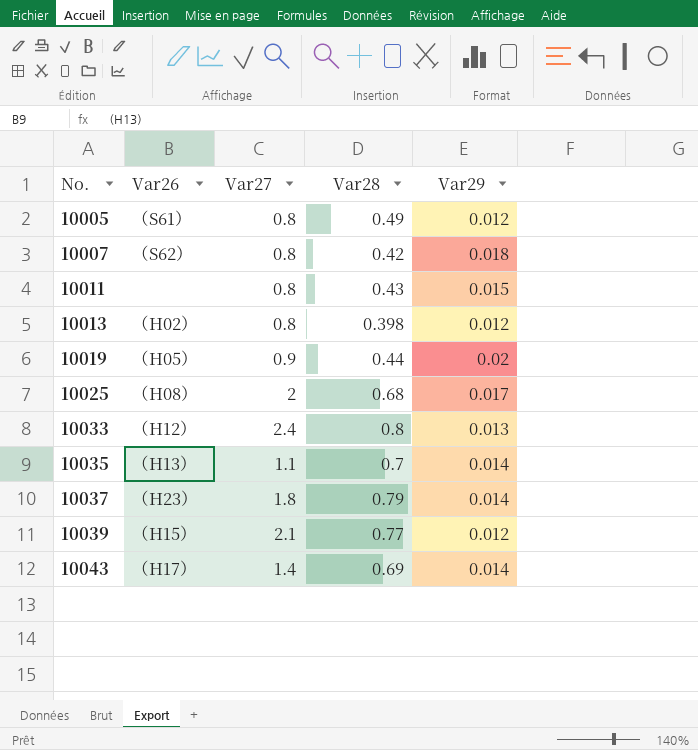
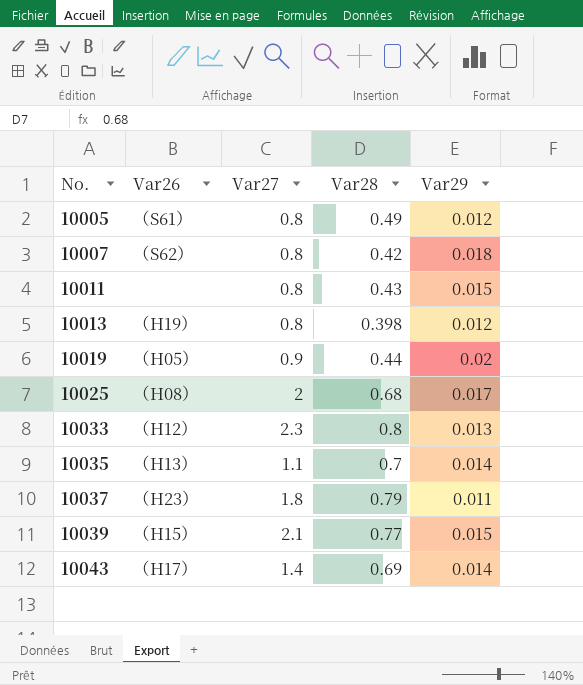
10013 | Var26: （H02） -> （H19）
10033 | Var27: 2.4 -> 2.3
10037 | Var29: 0.014 -> 0.011
10039 | Var29: 0.012 -> 0.015

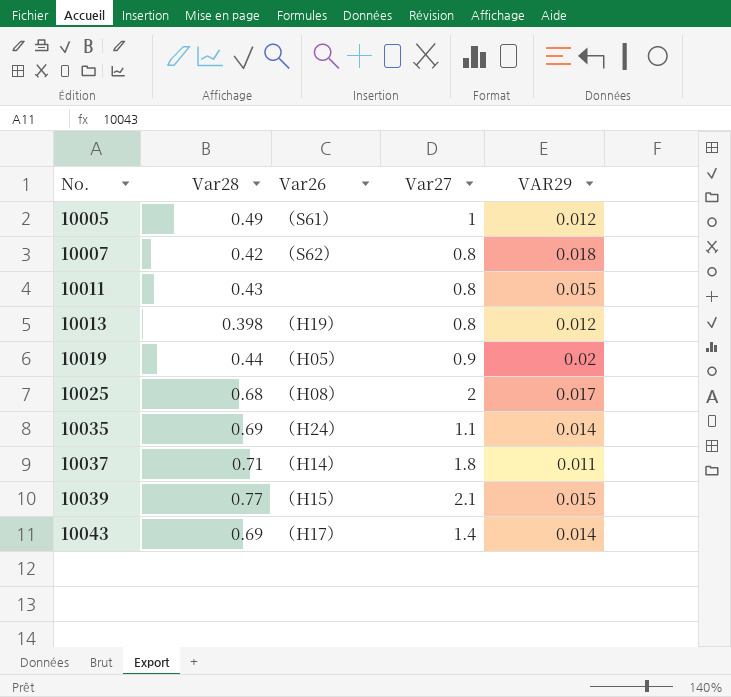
column Var28 | position: 4 -> 2
column name: Var29 -> VAR29
row 10033: （H12） | 2.3 | 0.8 | 0.013 -> none
10005 | Var27: 0.8 -> 1
10035 | Var28: 0.7 -> 0.69
10035 | Var26: （H13） -> （H24）
10037 | Var28: 0.79 -> 0.71
10037 | Var26: （H23） -> （H14）

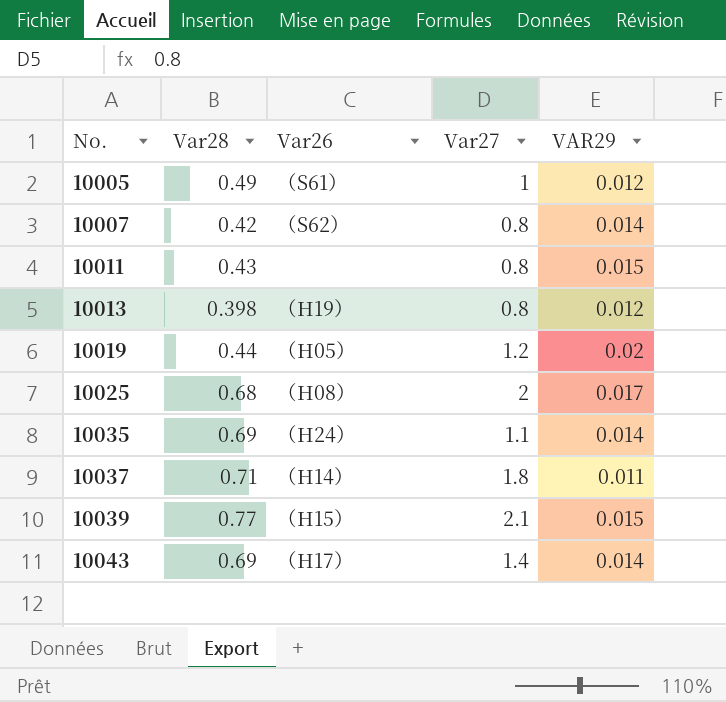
10007 | VAR29: 0.018 -> 0.014
10019 | Var27: 0.9 -> 1.2

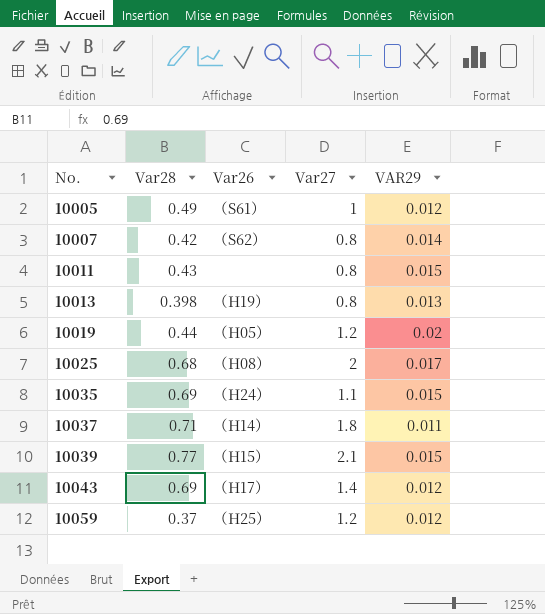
10013 | VAR29: 0.012 -> 0.013
10035 | VAR29: 0.014 -> 0.015
10043 | VAR29: 0.014 -> 0.012
row 10059: none -> 0.37 | （H25） | 1.2 | 0.012

